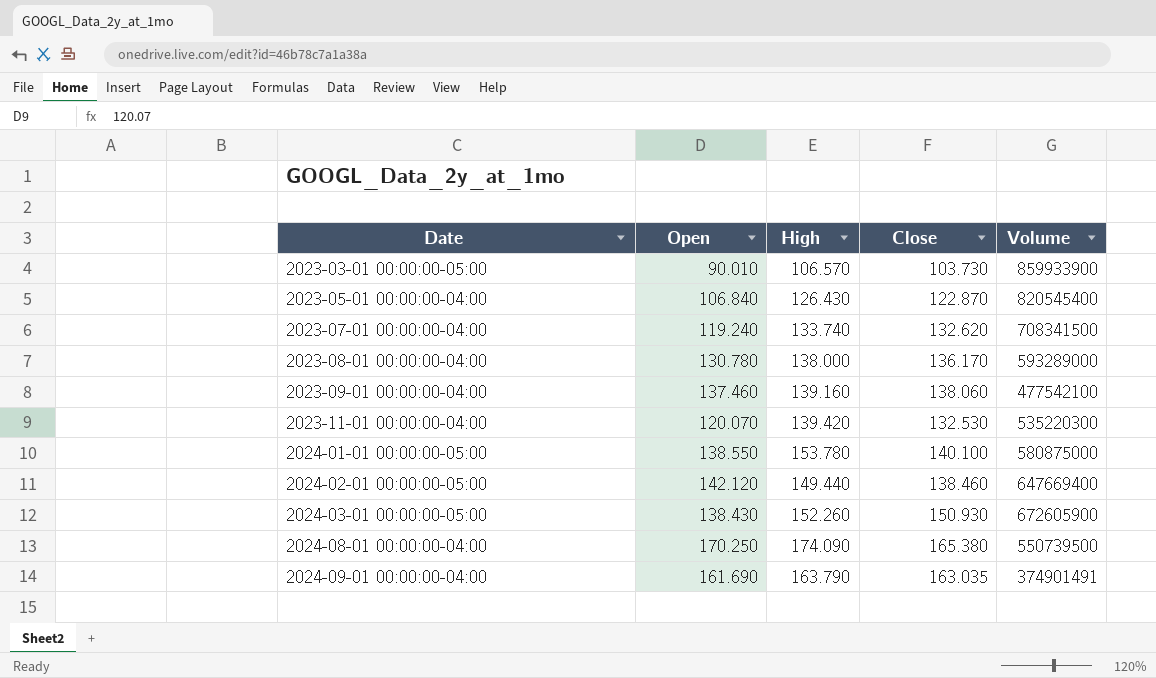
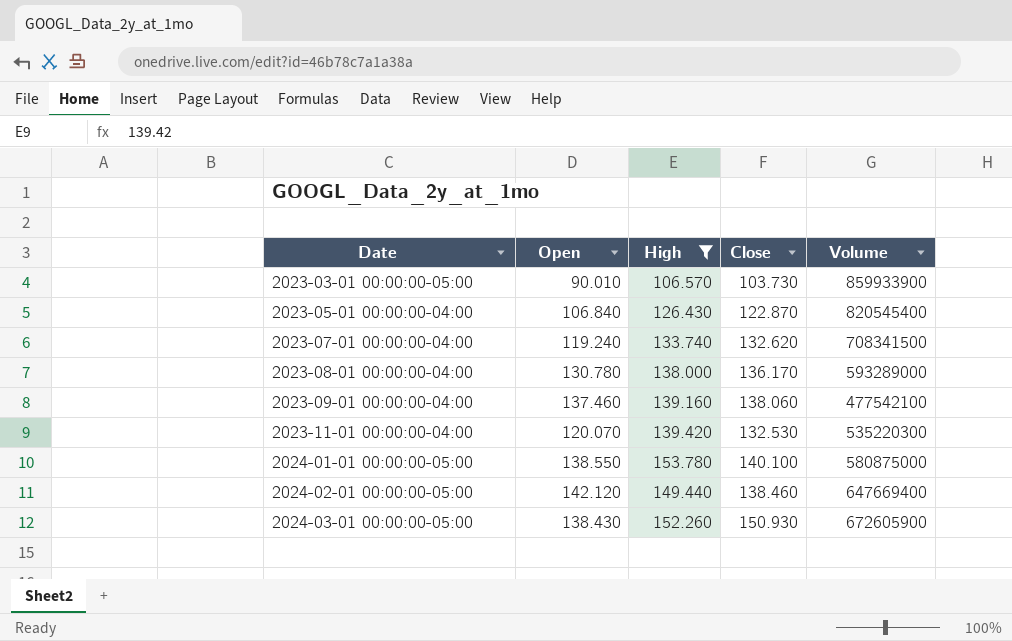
filter: none -> High <= 153.780

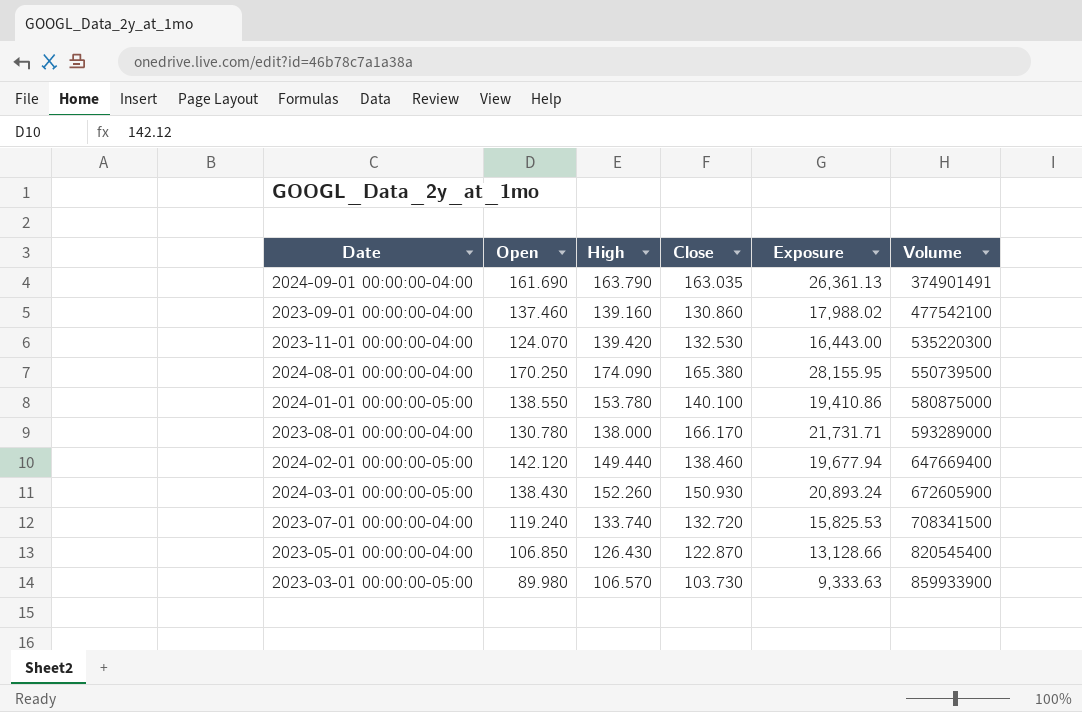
filter: High <= 153.780 -> none
row order: Date ascending -> Volume ascending
column Exposure | formula: none -> [Open] * [Close]
2023-09-01 00:00:00-04:00 | Close: 138.060 -> 130.860
2023-11-01 00:00:00-04:00 | Open: 120.070 -> 124.070
2023-08-01 00:00:00-04:00 | Close: 136.170 -> 166.170
2023-07-01 00:00:00-04:00 | Close: 132.620 -> 132.720
2023-05-01 00:00:00-04:00 | Open: 106.840 -> 106.850
2023-03-01 00:00:00-05:00 | Open: 90.010 -> 89.980

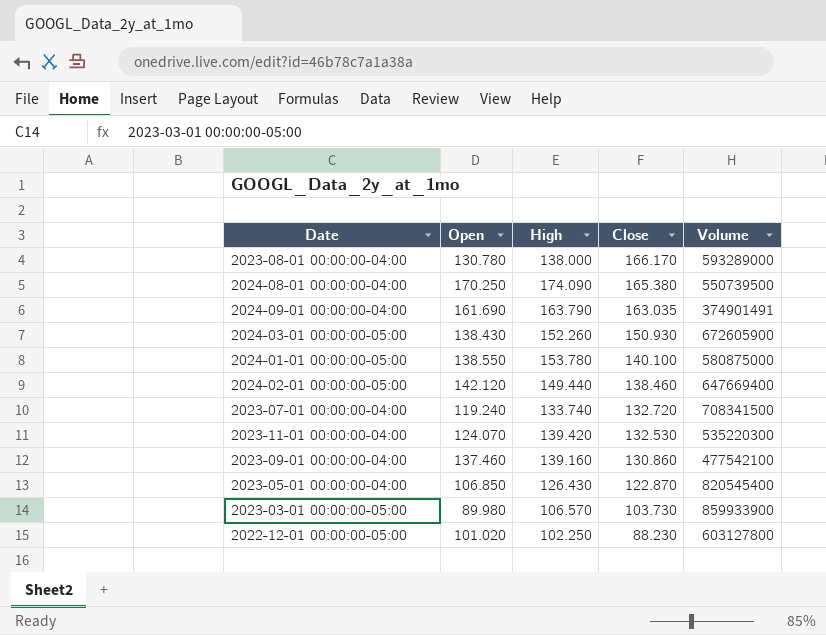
row order: Volume ascending -> Close descending
column Exposure | formula: [Open] * [Close] -> none
row 2022-12-01 00:00:00-05:00: none -> 101.020 | 102.250 | 88.230 | 603127800

